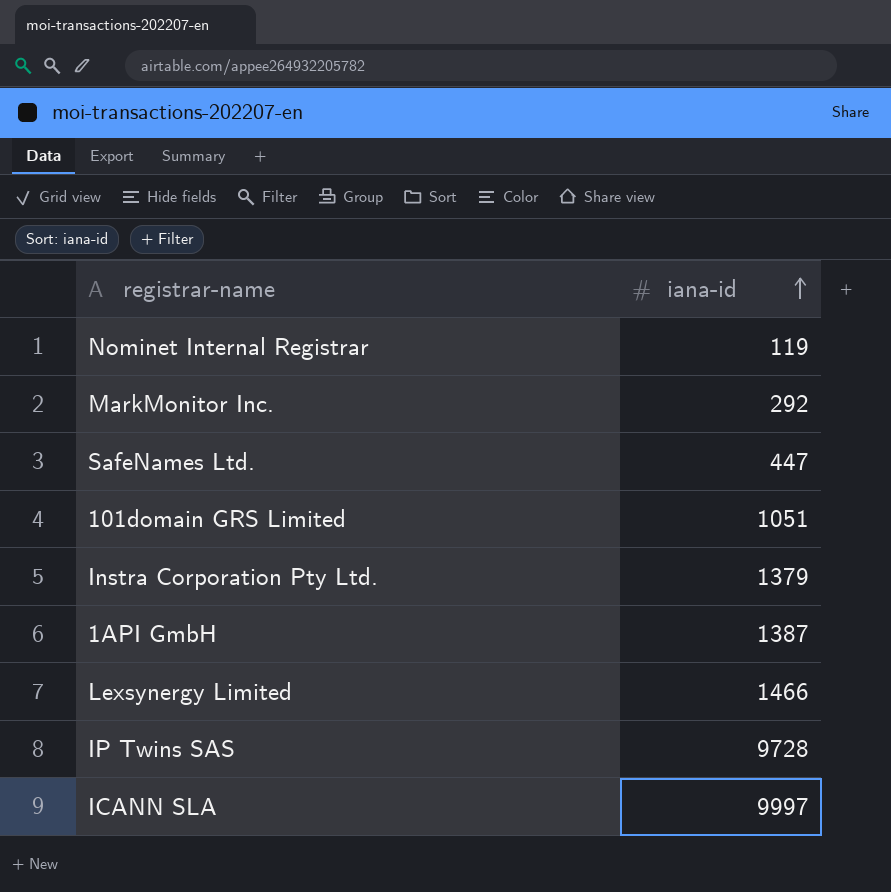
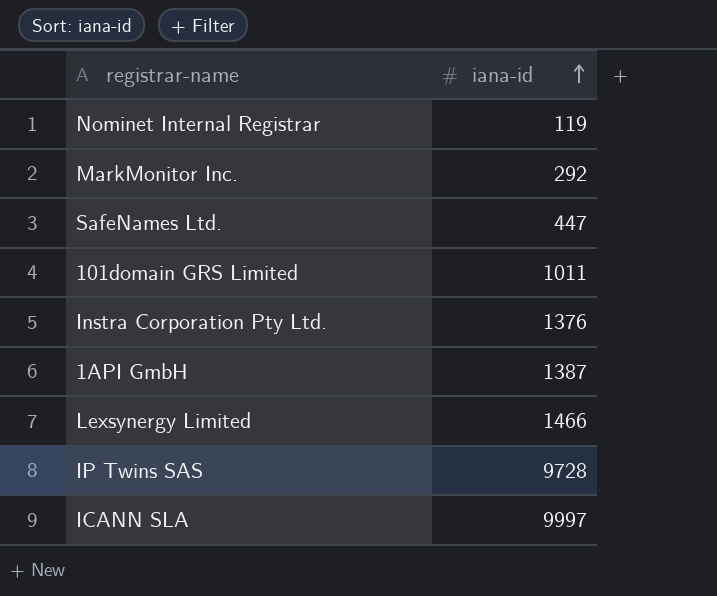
101domain GRS Limited | iana-id: 1051 -> 1011
Instra Corporation Pty Ltd. | iana-id: 1379 -> 1376

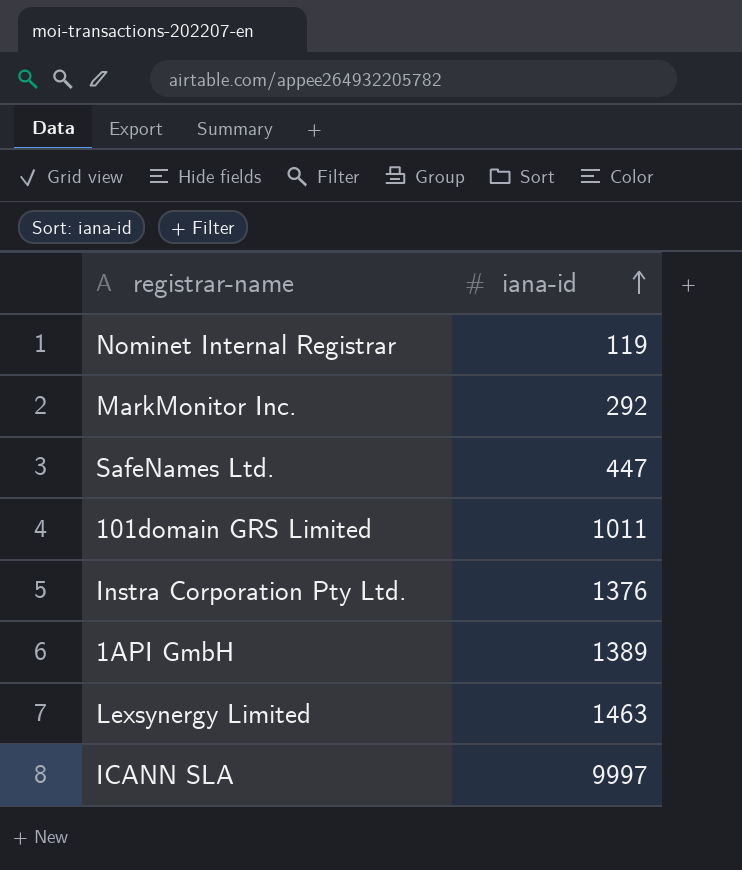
row IP Twins SAS: 9728 -> none
1API GmbH | iana-id: 1387 -> 1389
Lexsynergy Limited | iana-id: 1466 -> 1463

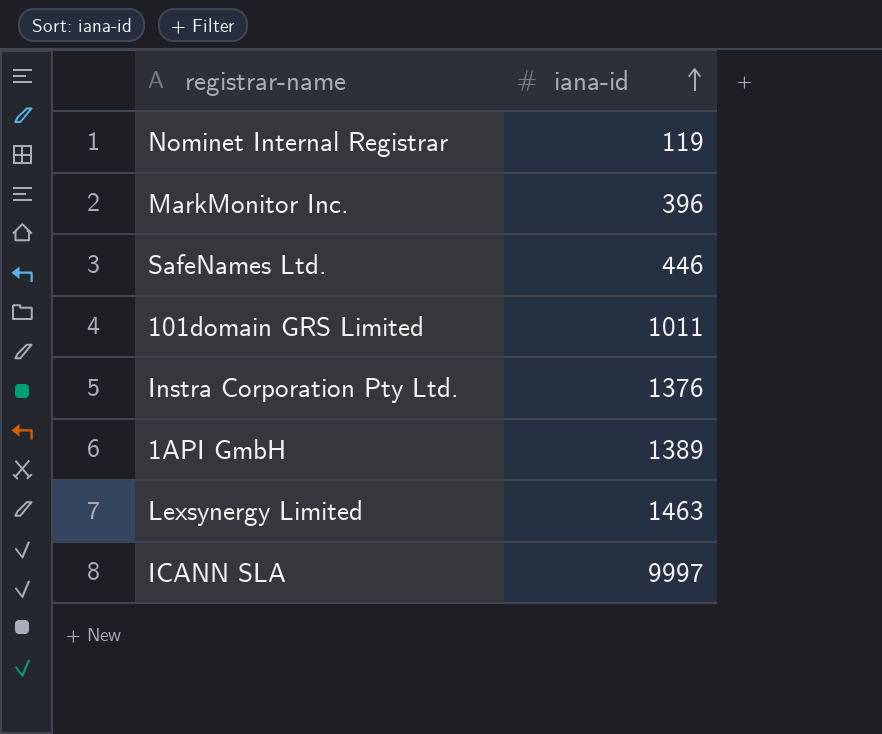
MarkMonitor Inc. | iana-id: 292 -> 396
SafeNames Ltd. | iana-id: 447 -> 446

